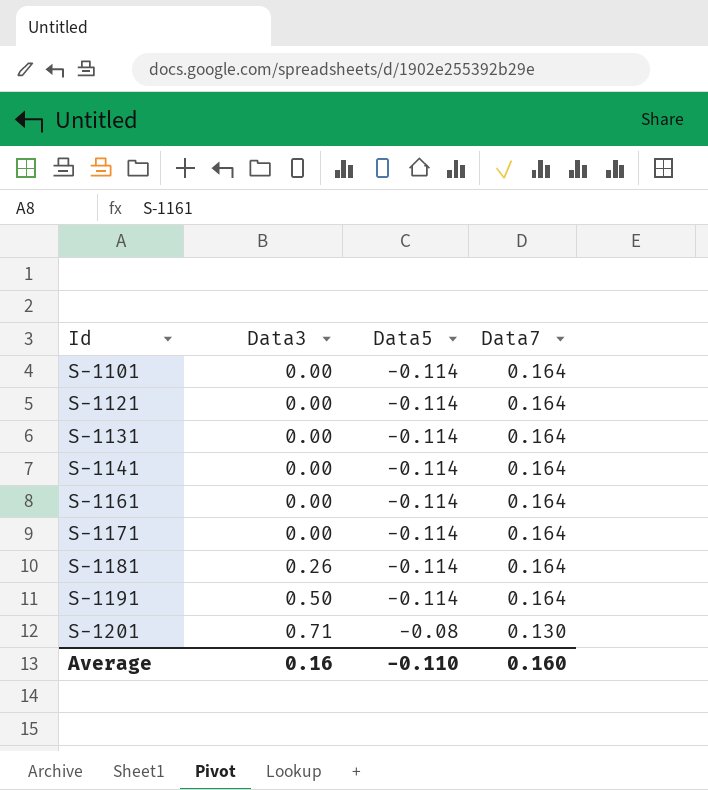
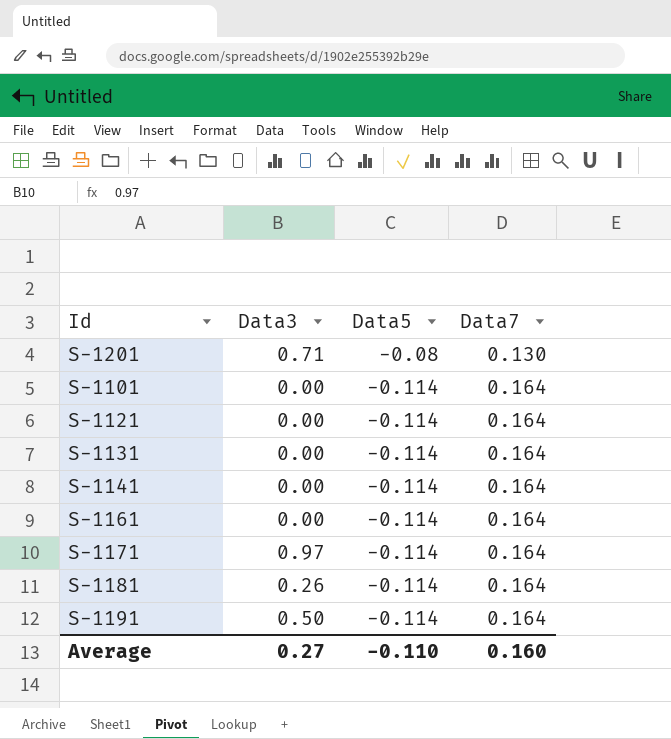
row order: Id ascending -> Data5 descending
S-1171 | Data3: 0.00 -> 0.97
Average | Data3: 0.16 -> 0.27

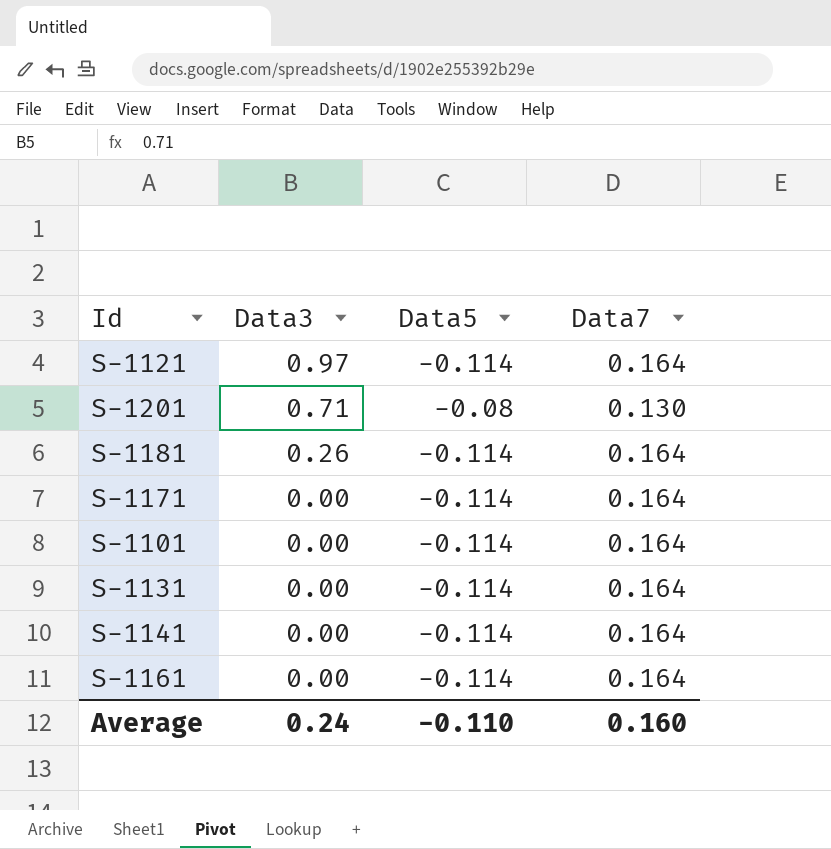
row order: Data5 descending -> Data3 descending
row S-1191: 0.50 | -0.114 | 0.164 -> none
S-1121 | Data3: 0.00 -> 0.97
S-1171 | Data3: 0.97 -> 0.00
Average | Data3: 0.27 -> 0.24

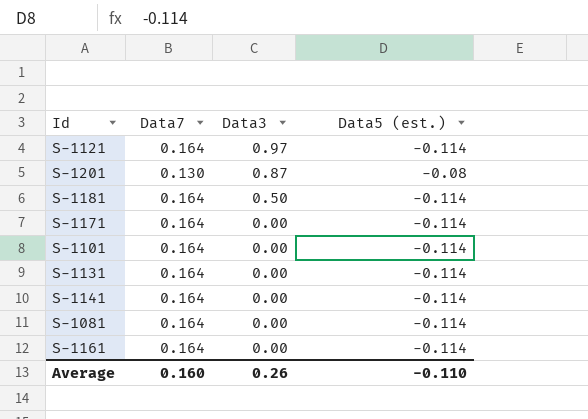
column Data7 | position: 4 -> 2
column name: Data5 -> Data5 (est.)
S-1201 | Data3: 0.71 -> 0.87
S-1181 | Data3: 0.26 -> 0.50
row S-1081: none -> 0.164 | 0.00 | -0.114
Average | Data3: 0.24 -> 0.26

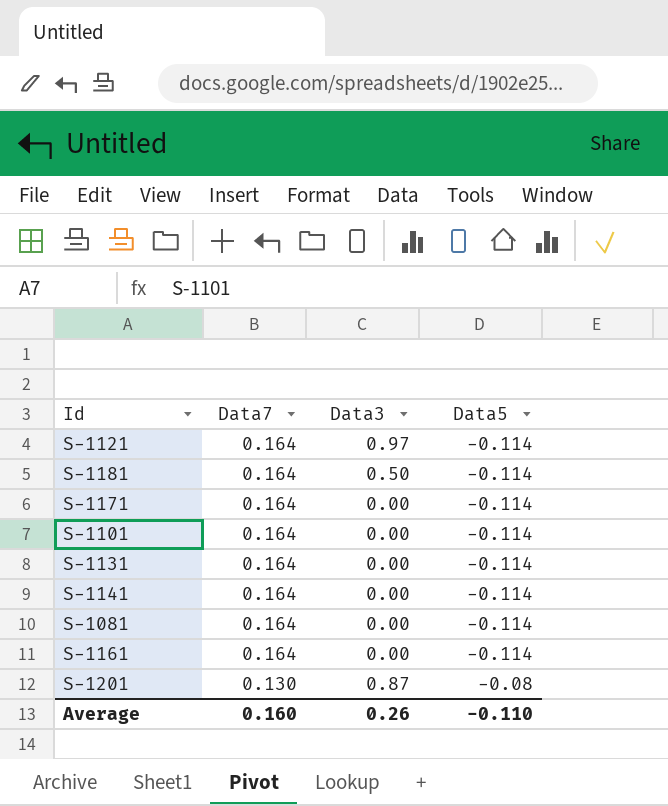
row order: Data3 descending -> Data7 descending
column name: Data5 (est.) -> Data5

